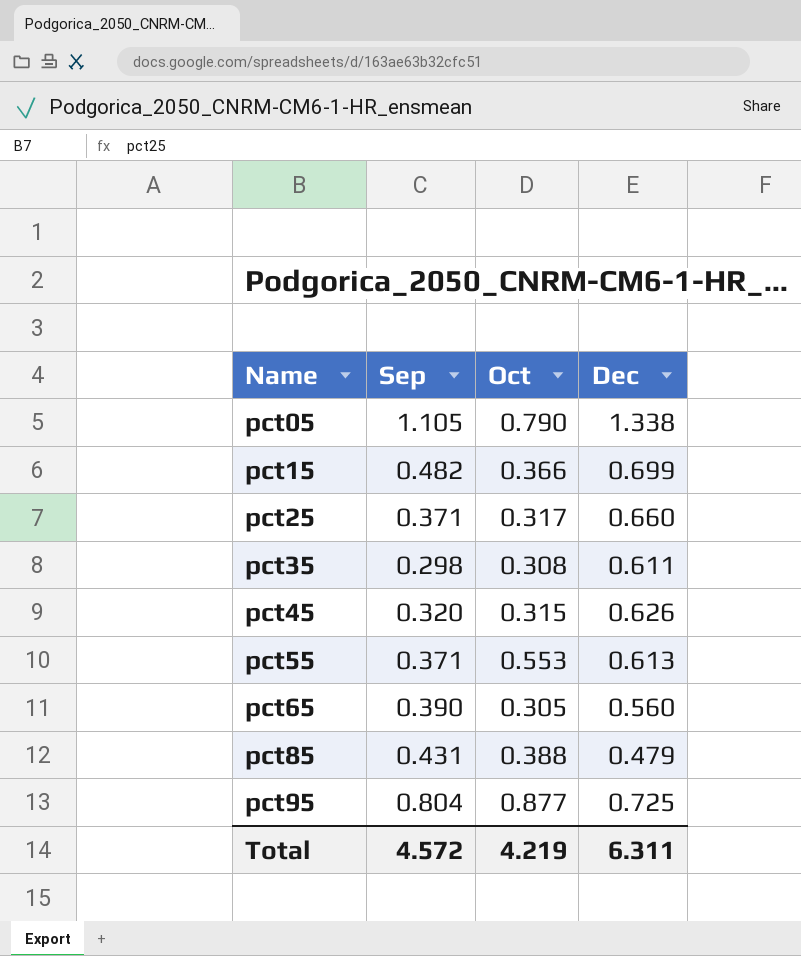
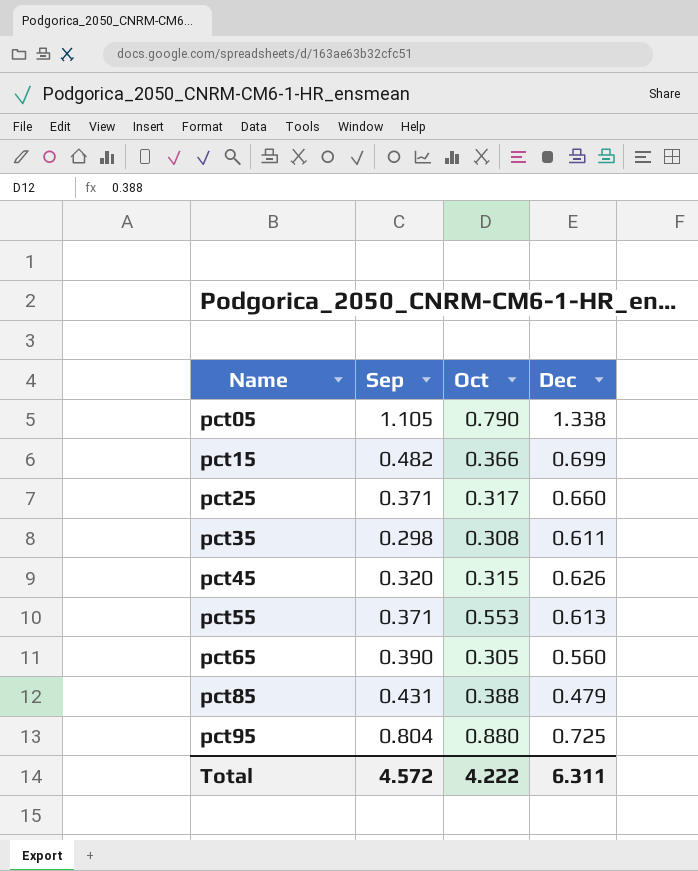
pct95 | Oct: 0.877 -> 0.880
Total | Oct: 4.219 -> 4.222

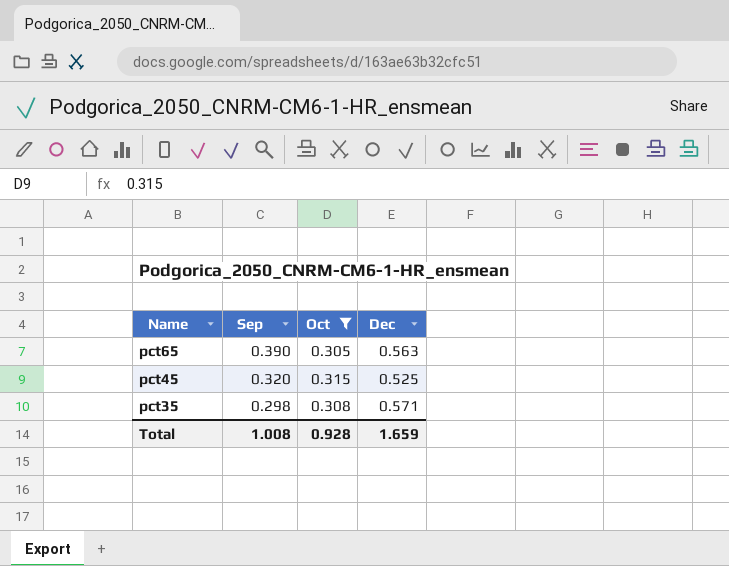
filter: none -> Oct <= 0.315
row order: Name ascending -> Name descending
pct65 | Dec: 0.560 -> 0.563
pct45 | Dec: 0.626 -> 0.525
pct35 | Dec: 0.611 -> 0.571
Total | Sep: 4.572 -> 1.008
Total | Oct: 4.222 -> 0.928
Total | Dec: 6.311 -> 1.659

